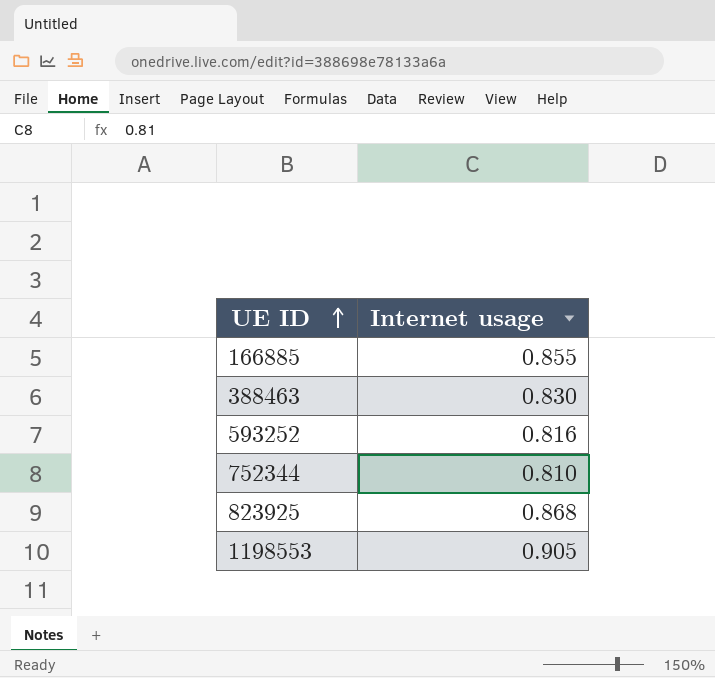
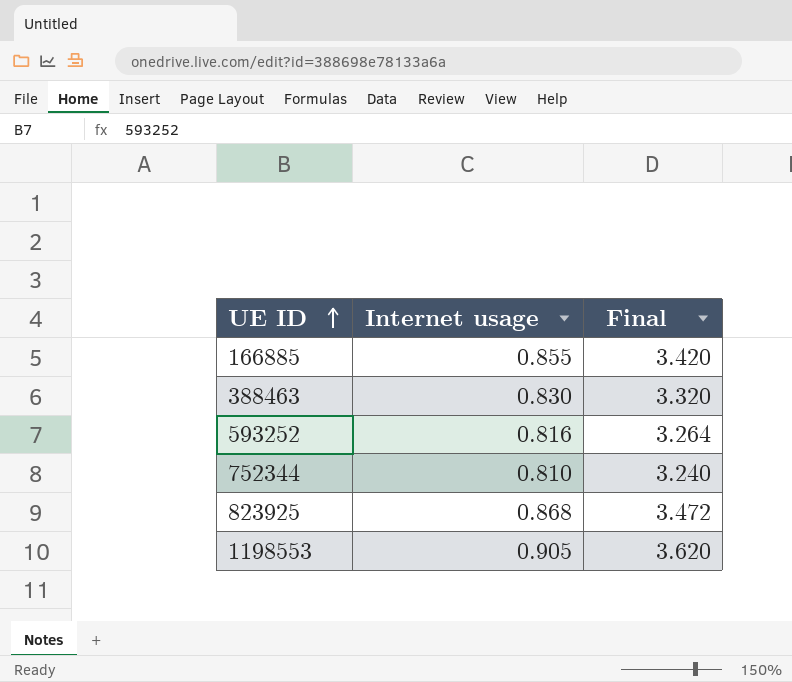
column Final | formula: none -> [Internet usage] * 4

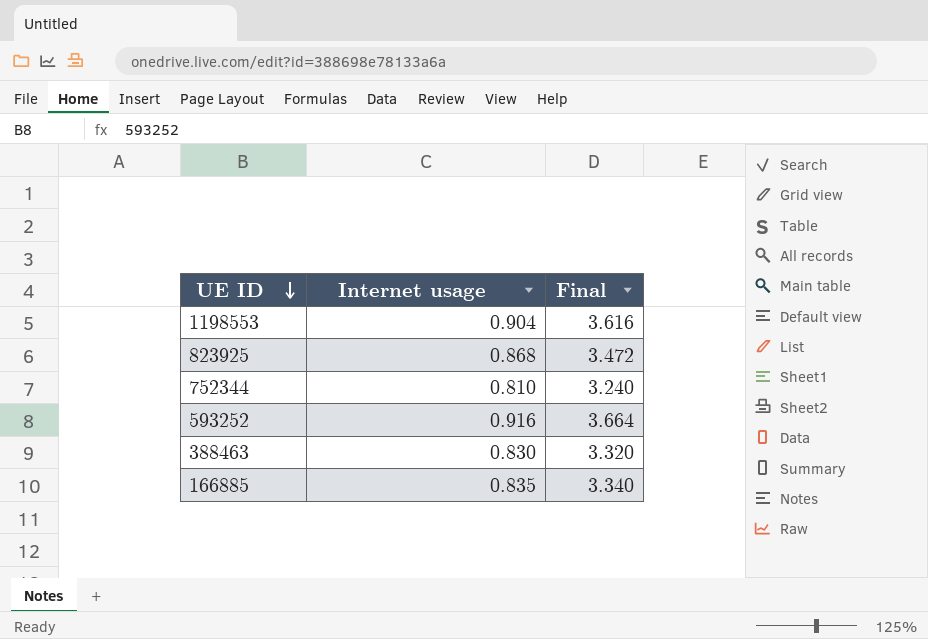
row order: UE ID ascending -> UE ID descending
1198553 | Internet usage: 0.905 -> 0.904
1198553 | Final: 3.620 -> 3.616
593252 | Internet usage: 0.816 -> 0.916
593252 | Final: 3.264 -> 3.664
166885 | Internet usage: 0.855 -> 0.835
166885 | Final: 3.420 -> 3.340

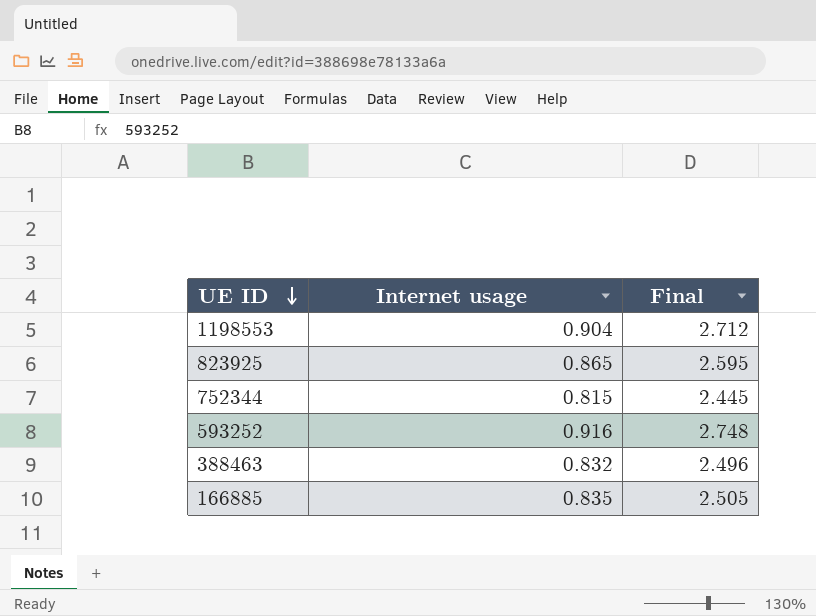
column Final | formula: [Internet usage] * 4 -> [Internet usage] * 3
823925 | Internet usage: 0.868 -> 0.865
752344 | Internet usage: 0.810 -> 0.815
388463 | Internet usage: 0.830 -> 0.832

